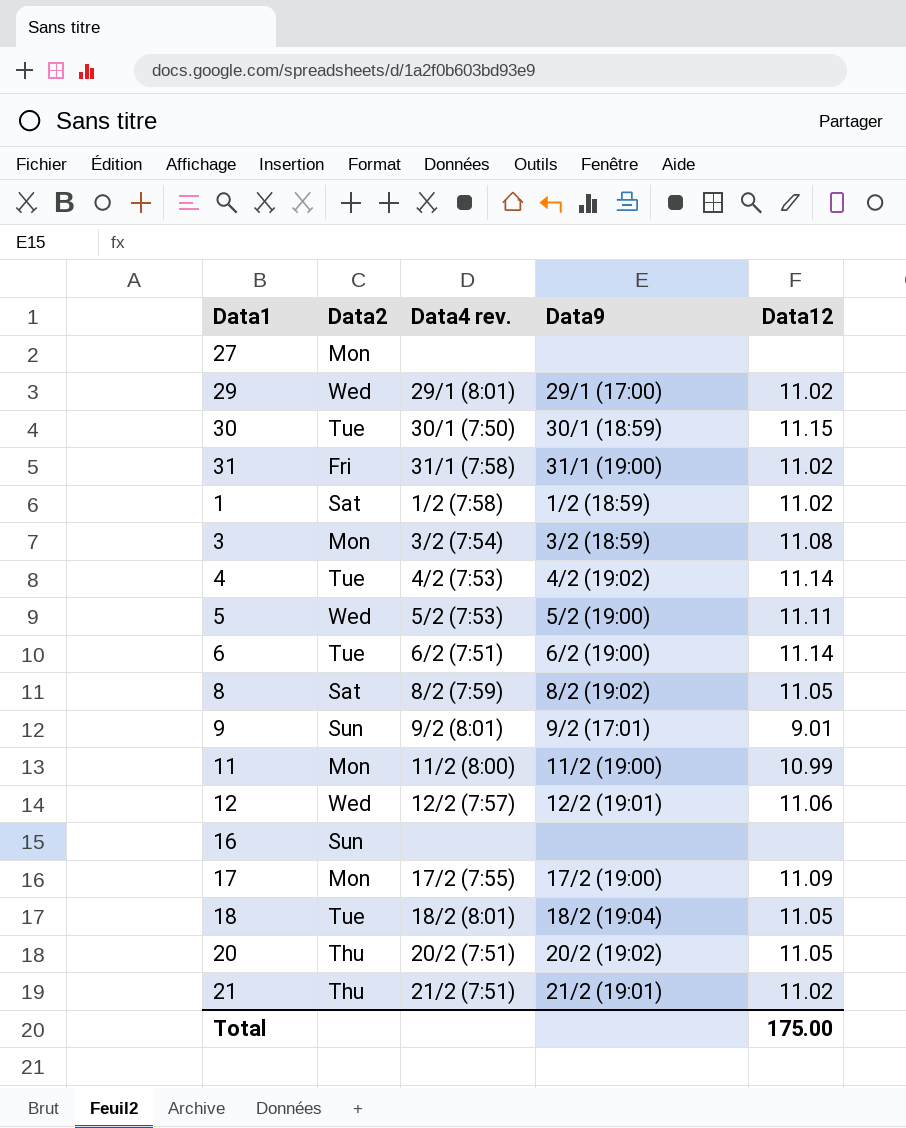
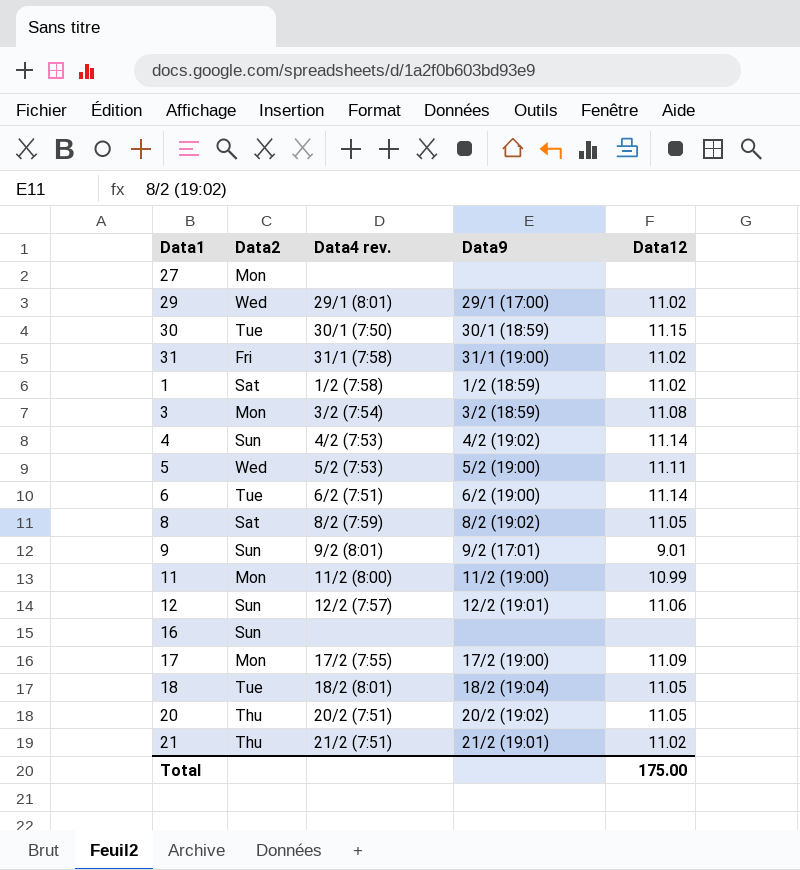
4 | Data2: Tue -> Sun
12 | Data2: Wed -> Sun

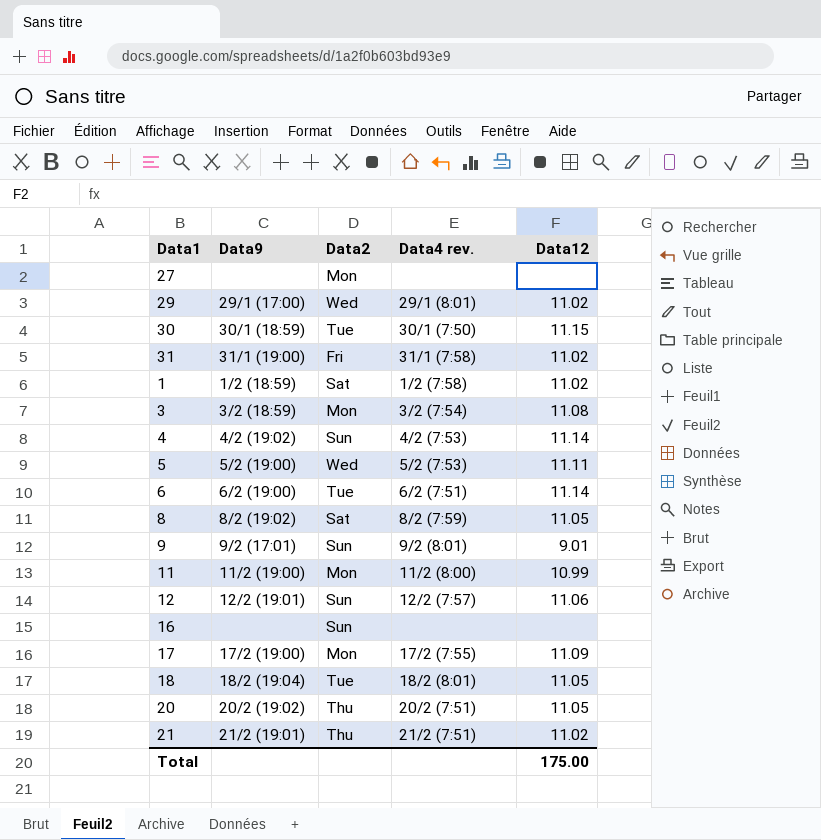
column Data9 | position: 4 -> 2

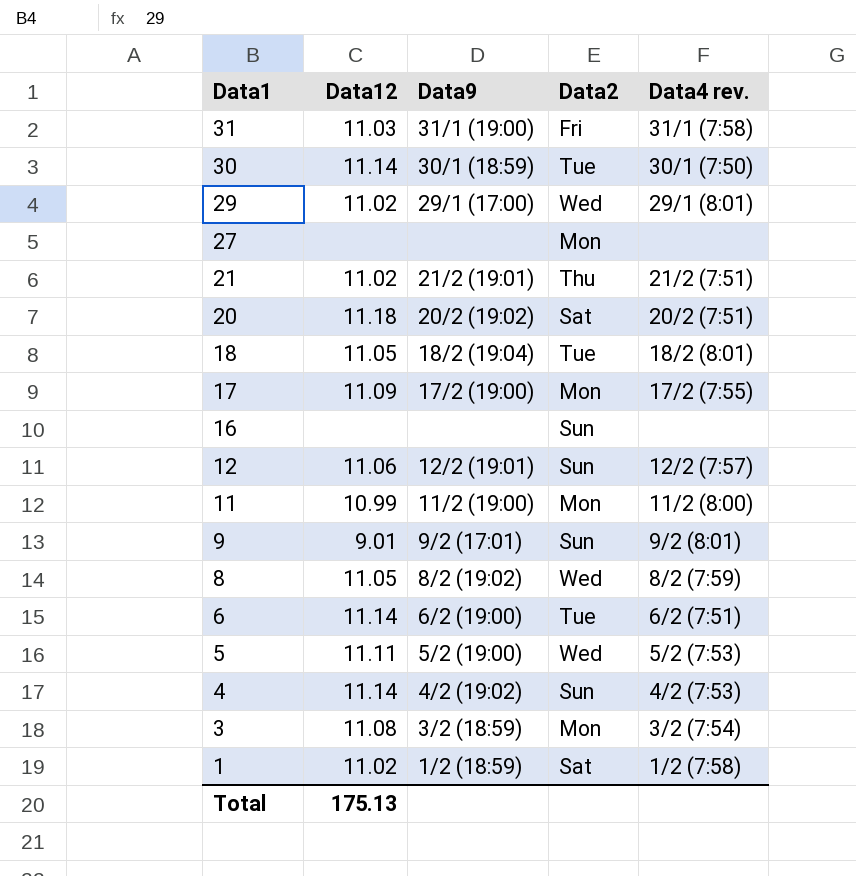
row order: none -> Data1 descending
column Data12 | position: 5 -> 2
31 | Data12: 11.02 -> 11.03
30 | Data12: 11.15 -> 11.14
20 | Data12: 11.05 -> 11.18
20 | Data2: Thu -> Sat
8 | Data2: Sat -> Wed
Total | Data12: 175.00 -> 175.13

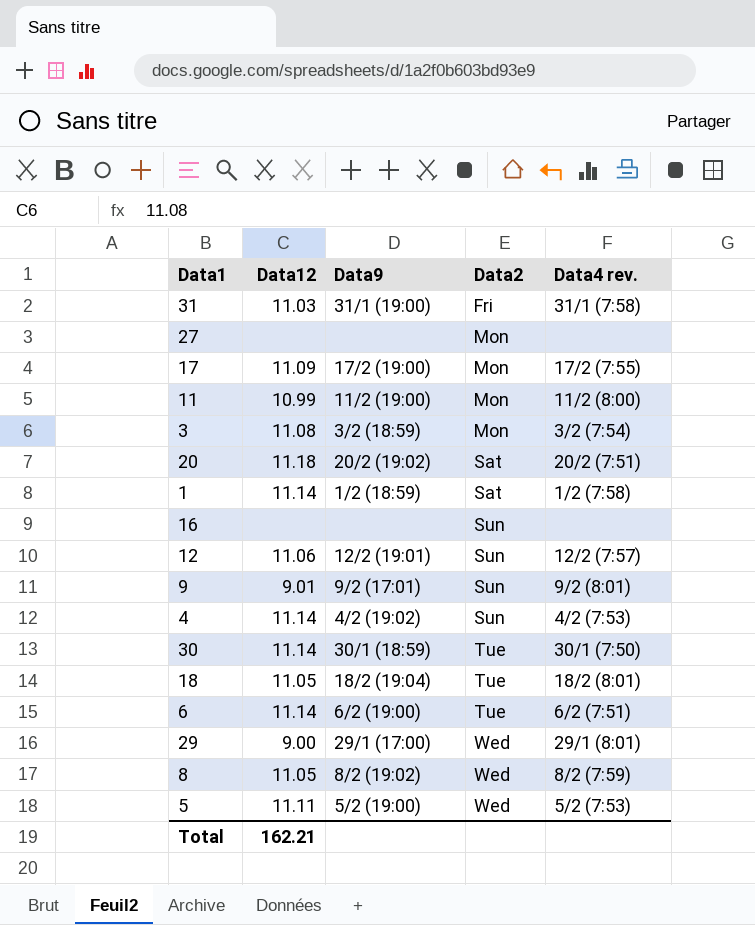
row order: Data1 descending -> Data2 ascending
row 21: 11.02 | 21/2 (19:01) | Thu | 21/2 (7:51) -> none
1 | Data12: 11.02 -> 11.14
29 | Data12: 11.02 -> 9.00
Total | Data12: 175.13 -> 162.21

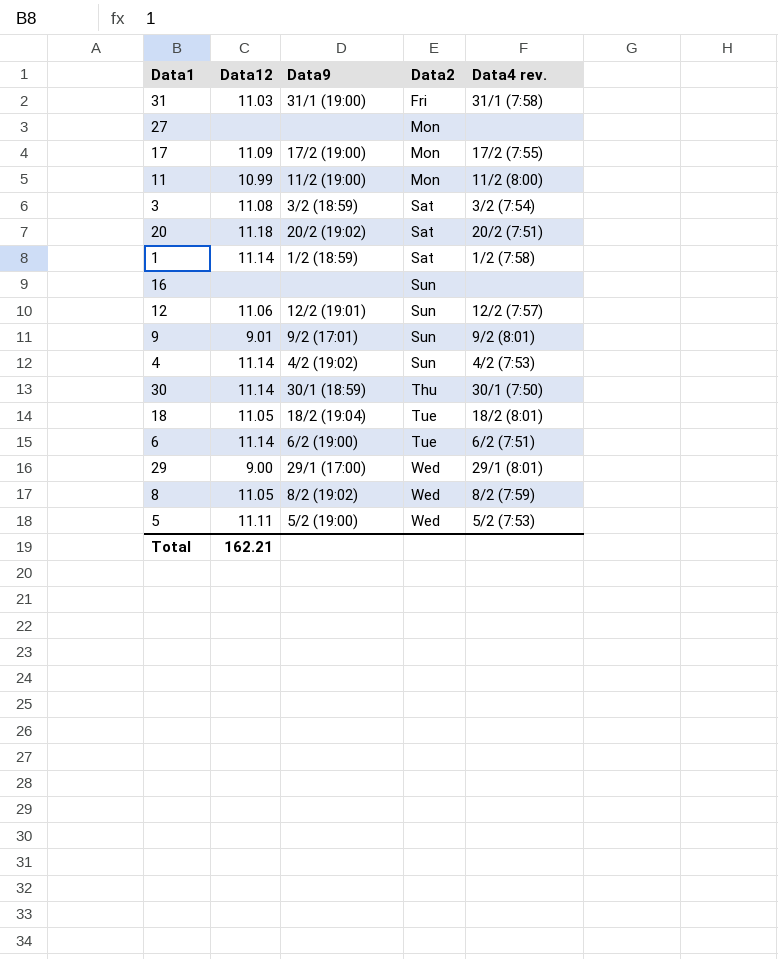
3 | Data2: Mon -> Sat
30 | Data2: Tue -> Thu

